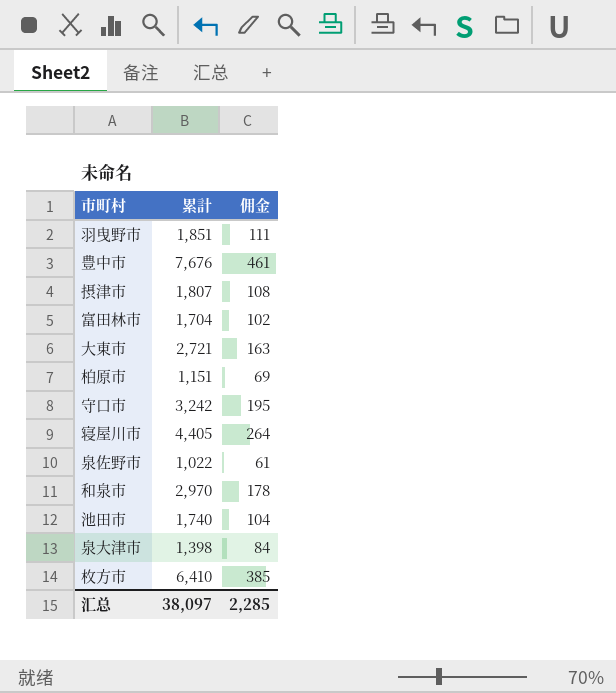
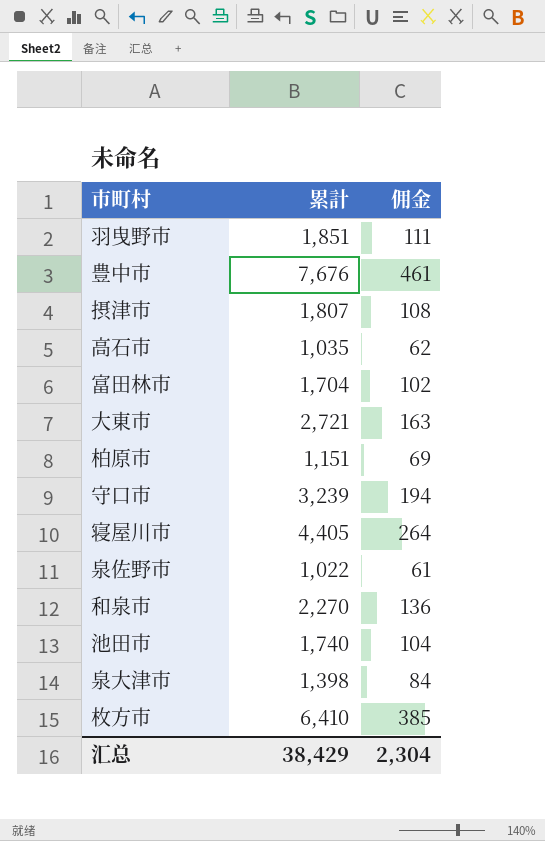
row 高石市: none -> 1,035 | 62
守口市 | 累計: 3,242 -> 3,239
守口市 | 佣金: 195 -> 194
和泉市 | 累計: 2,970 -> 2,270
和泉市 | 佣金: 178 -> 136
汇总 | 累計: 38,097 -> 38,429
汇总 | 佣金: 2,285 -> 2,304

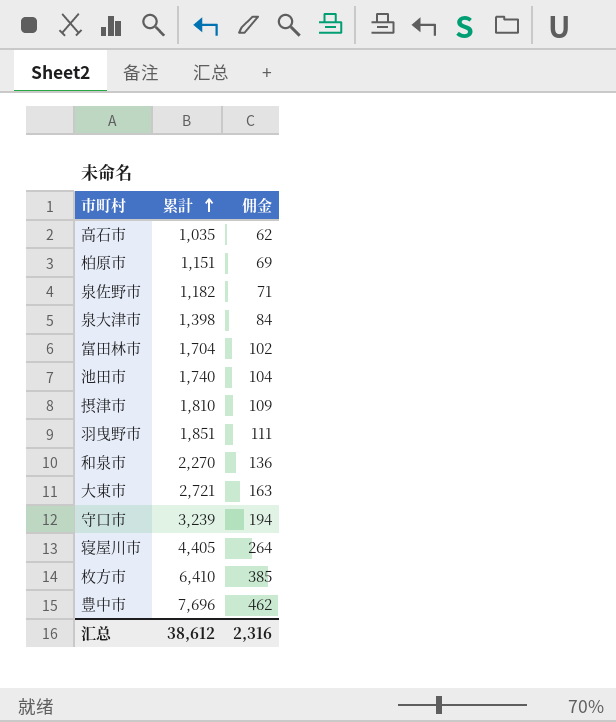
row order: none -> 累計 ascending
泉佐野市 | 累計: 1,022 -> 1,182
泉佐野市 | 佣金: 61 -> 71
摂津市 | 累計: 1,807 -> 1,810
摂津市 | 佣金: 108 -> 109
豊中市 | 累計: 7,676 -> 7,696
豊中市 | 佣金: 461 -> 462
汇总 | 累計: 38,429 -> 38,612
汇总 | 佣金: 2,304 -> 2,316

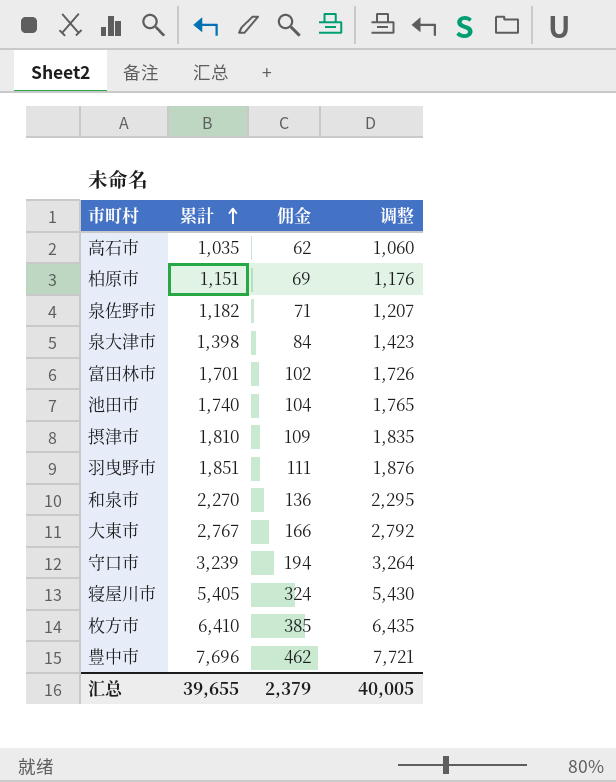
column 调整 | formula: none -> [累計] + 25
富田林市 | 累計: 1,704 -> 1,701
大東市 | 累計: 2,721 -> 2,767
大東市 | 佣金: 163 -> 166
寝屋川市 | 累計: 4,405 -> 5,405
寝屋川市 | 佣金: 264 -> 324
汇总 | 累計: 38,612 -> 39,655
汇总 | 佣金: 2,316 -> 2,379

